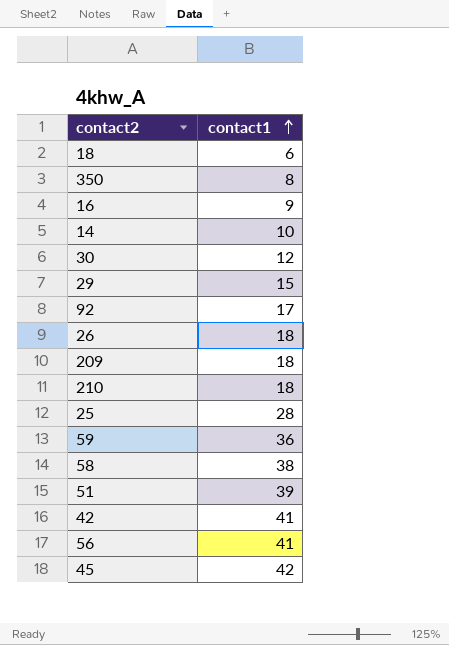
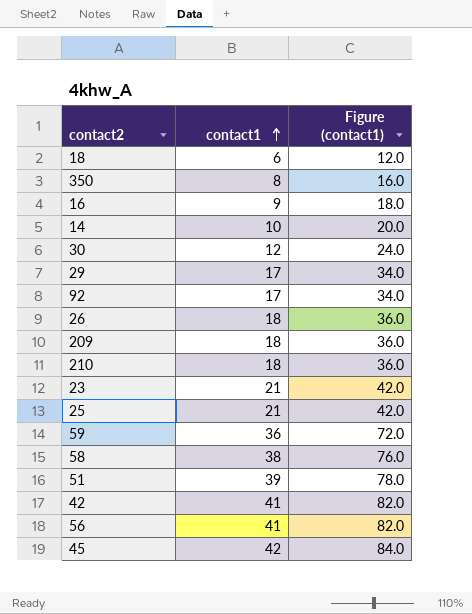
column Figure (contact1) | formula: none -> [contact1] * 2
29 | contact1: 15 -> 17
row 23: none -> 21 | 42.0
25 | contact1: 28 -> 21

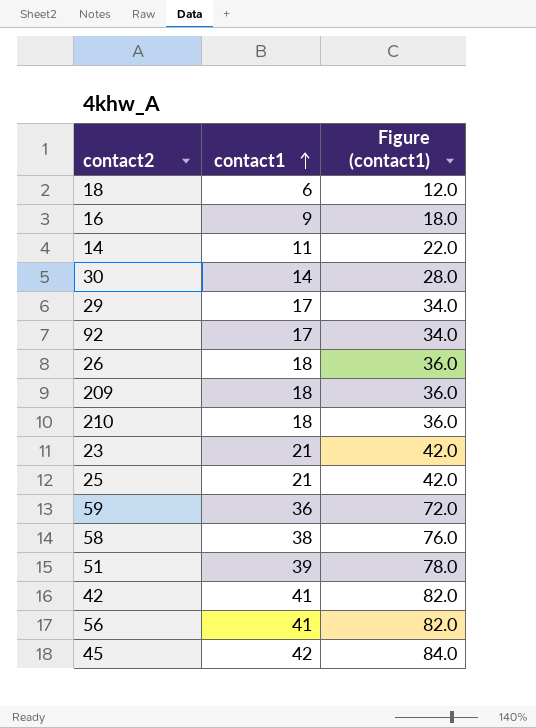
row 350: 8 | 16.0 -> none
14 | contact1: 10 -> 11
14 | Figure (contact1): 20.0 -> 22.0
30 | contact1: 12 -> 14
30 | Figure (contact1): 24.0 -> 28.0

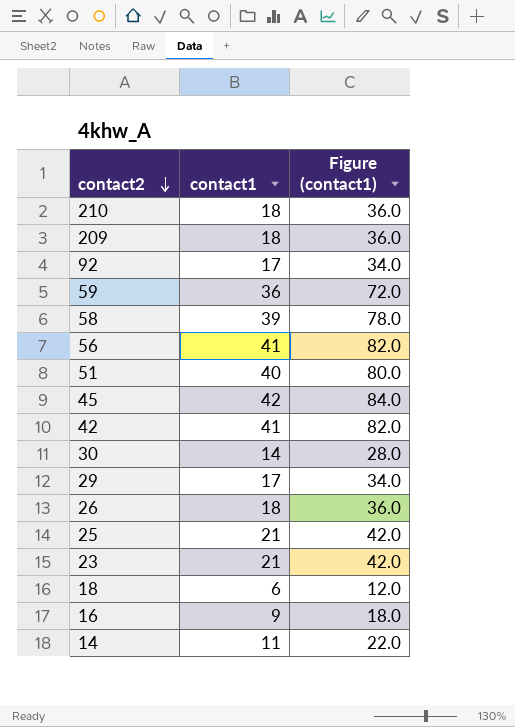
row order: contact1 ascending -> contact2 descending
58 | contact1: 38 -> 39
58 | Figure (contact1): 76.0 -> 78.0
51 | contact1: 39 -> 40
51 | Figure (contact1): 78.0 -> 80.0

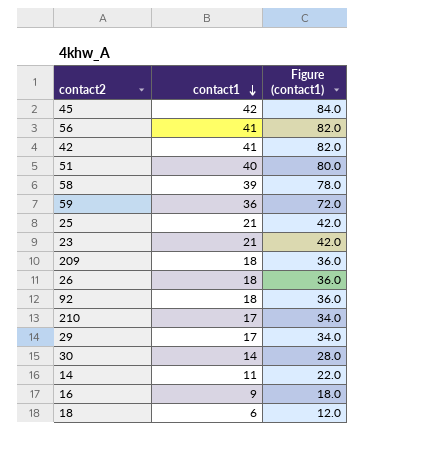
row order: contact2 descending -> contact1 descending
92 | contact1: 17 -> 18
92 | Figure (contact1): 34.0 -> 36.0
210 | contact1: 18 -> 17
210 | Figure (contact1): 36.0 -> 34.0

